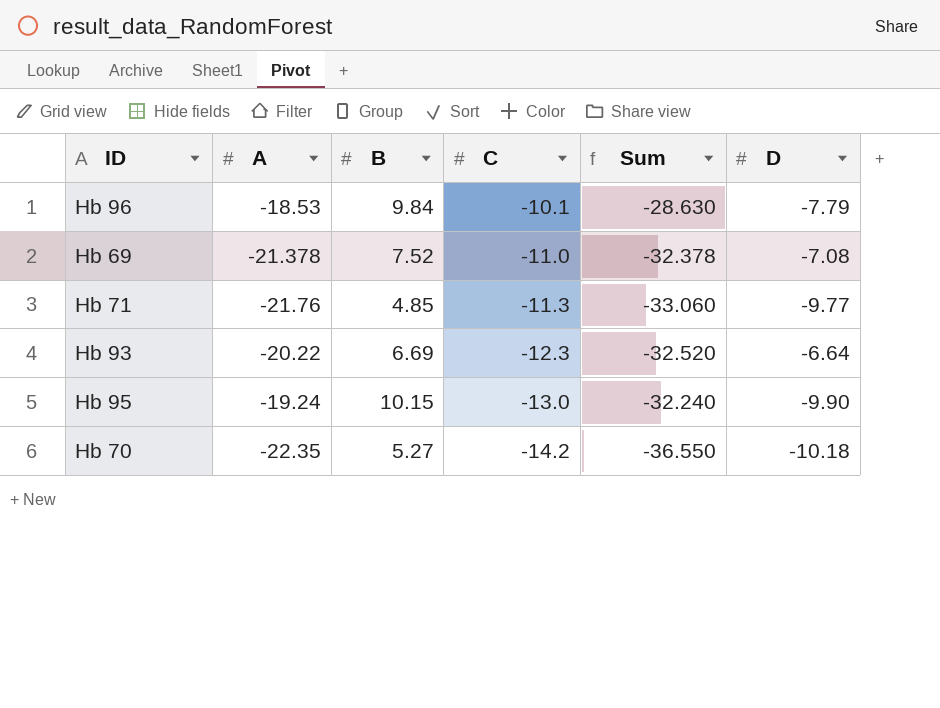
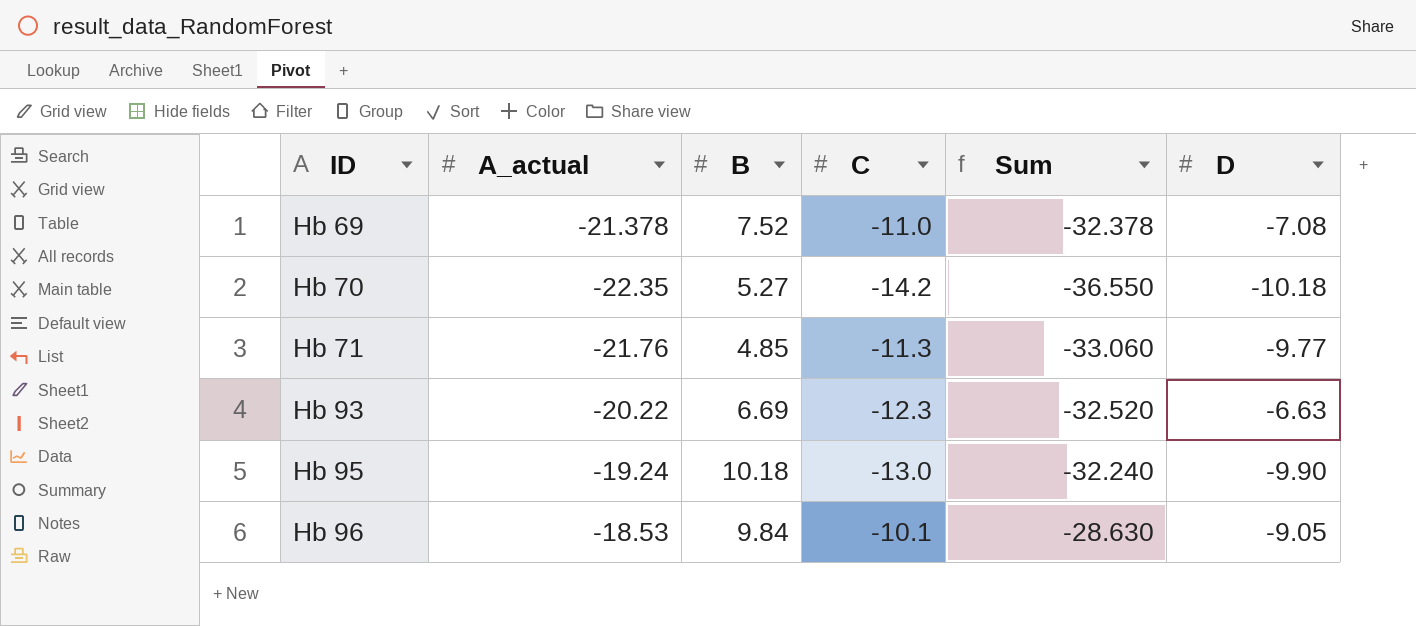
row order: C descending -> ID ascending
column name: A -> A_actual
Hb 93 | D: -6.64 -> -6.63
Hb 95 | B: 10.15 -> 10.18
Hb 96 | D: -7.79 -> -9.05

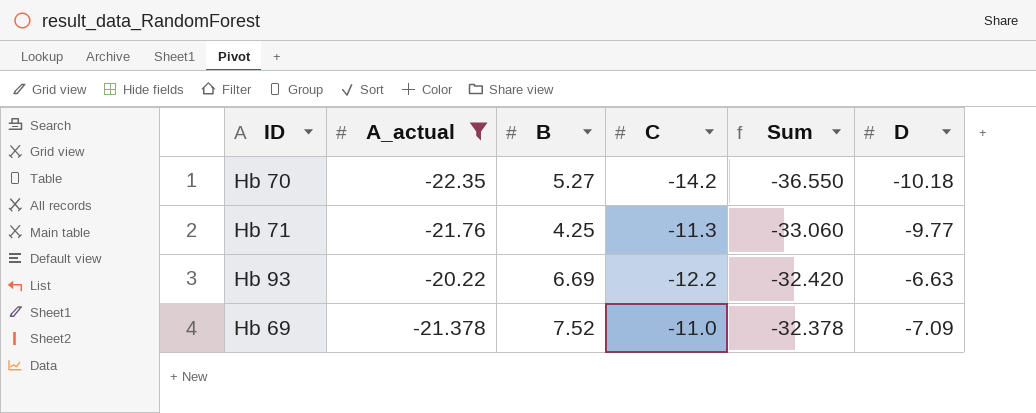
filter: none -> A_actual <= -20.22
row order: ID ascending -> Sum ascending
Hb 71 | B: 4.85 -> 4.25
Hb 93 | C: -12.3 -> -12.2
Hb 93 | Sum: -32.520 -> -32.420
Hb 69 | D: -7.08 -> -7.09

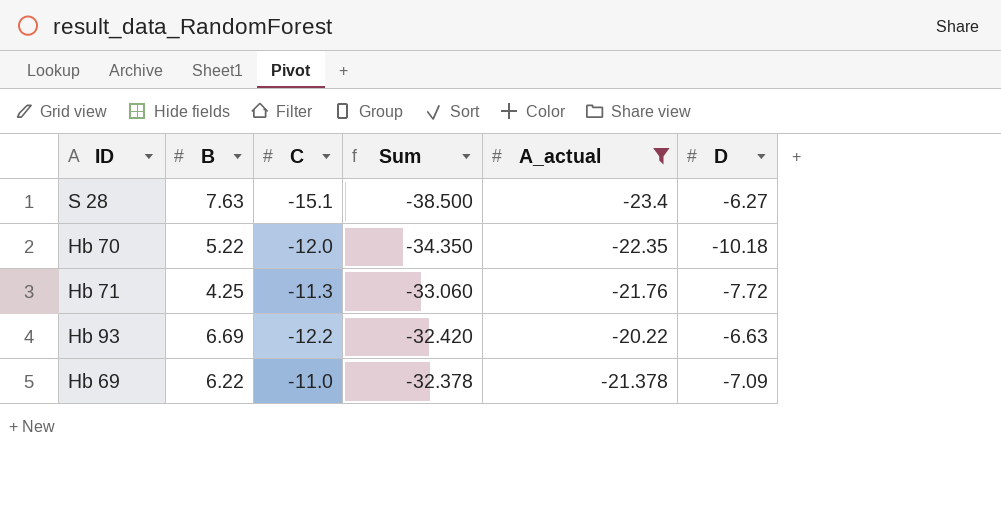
column A_actual | position: 2 -> 5
row S 28: none -> 7.63 | -15.1 | -38.500 | -23.4 | -6.27
Hb 70 | B: 5.27 -> 5.22
Hb 70 | C: -14.2 -> -12.0
Hb 70 | Sum: -36.550 -> -34.350
Hb 71 | D: -9.77 -> -7.72
Hb 69 | B: 7.52 -> 6.22

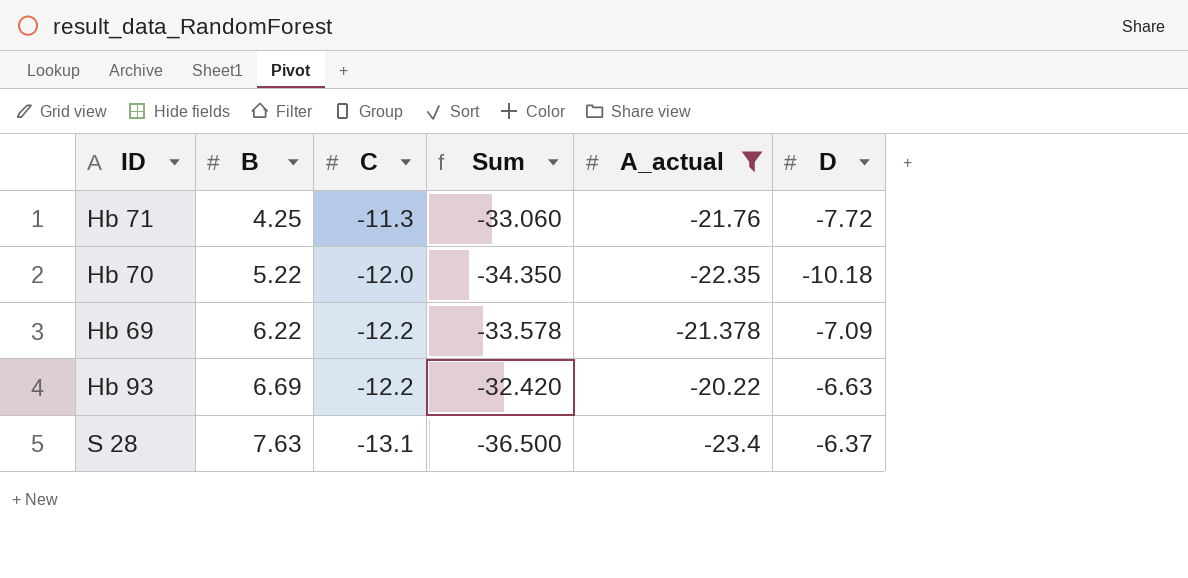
row order: Sum ascending -> B ascending
Hb 69 | C: -11.0 -> -12.2
Hb 69 | Sum: -32.378 -> -33.578
S 28 | C: -15.1 -> -13.1
S 28 | Sum: -38.500 -> -36.500
S 28 | D: -6.27 -> -6.37

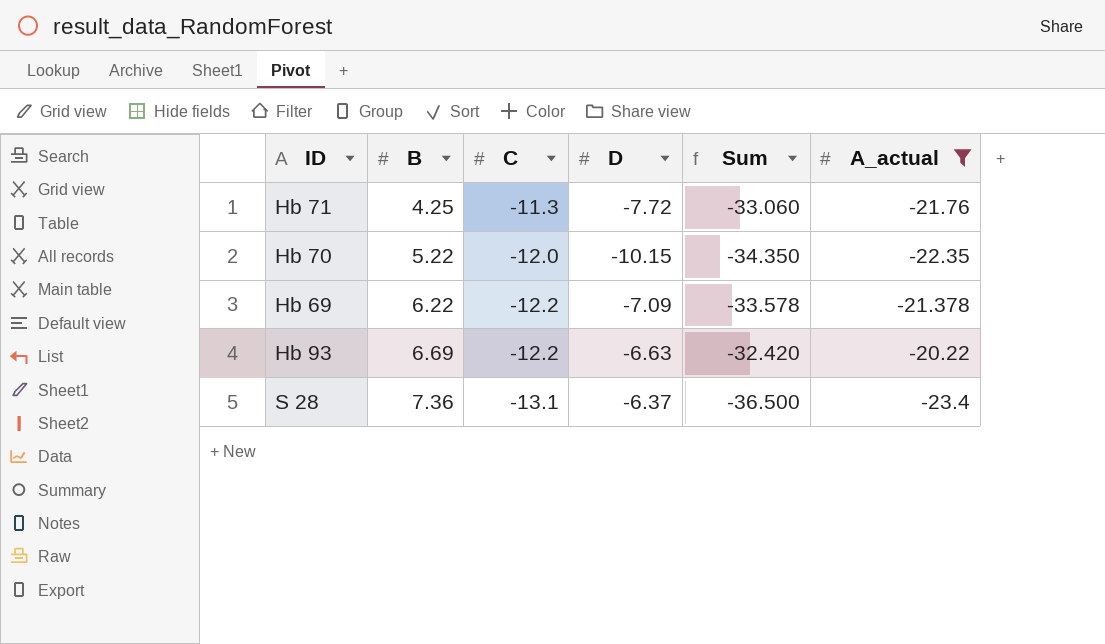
column D | position: 6 -> 4
Hb 70 | D: -10.18 -> -10.15
S 28 | B: 7.63 -> 7.36

